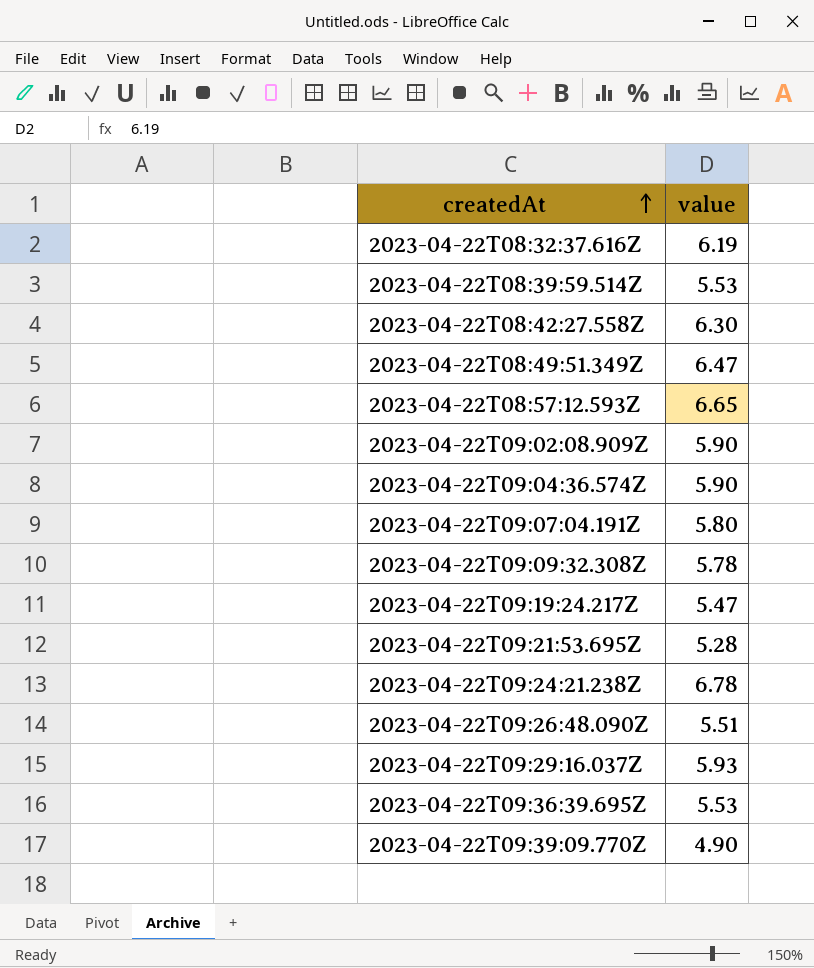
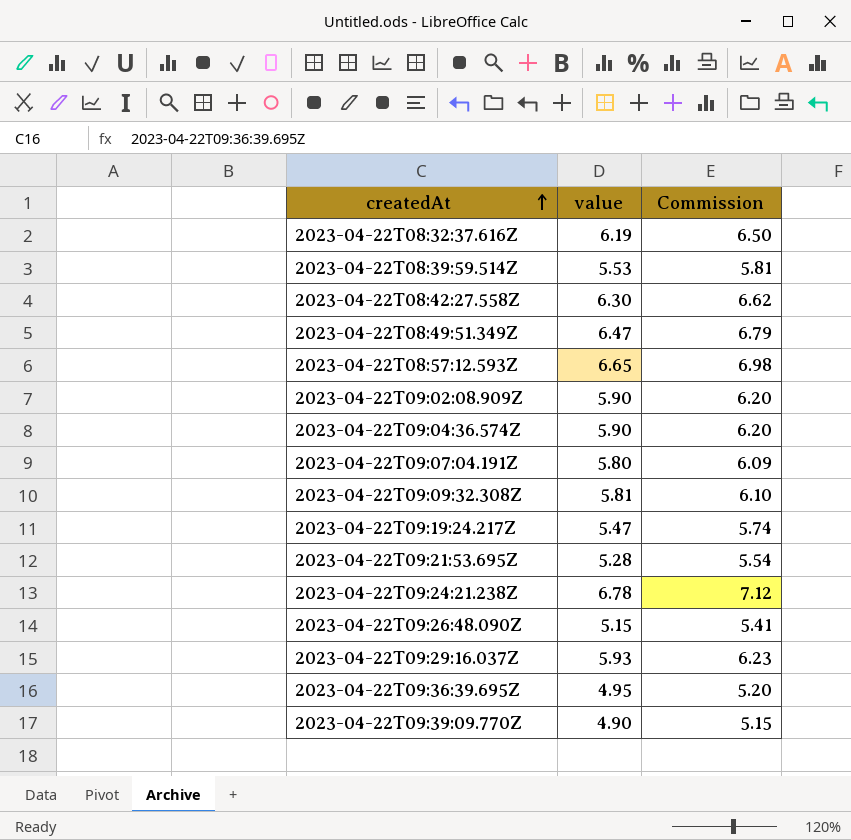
column Commission | formula: none -> [value] * 1.05
2023-04-22T09:09:32.308Z | value: 5.78 -> 5.81
2023-04-22T09:26:48.090Z | value: 5.51 -> 5.15
2023-04-22T09:36:39.695Z | value: 5.53 -> 4.95

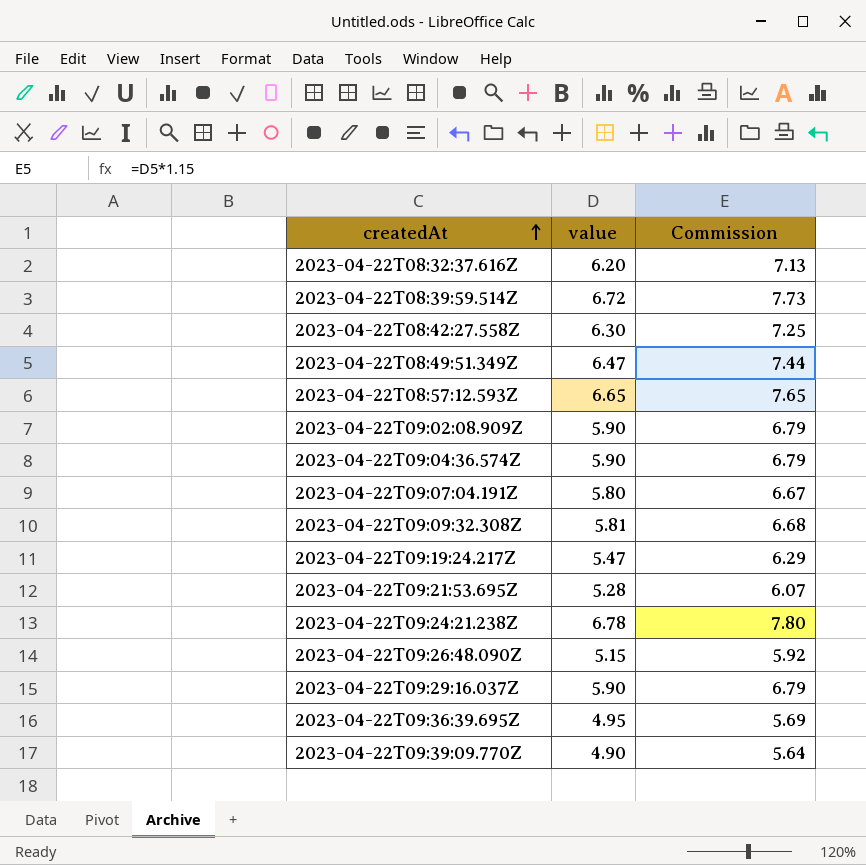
column Commission | formula: [value] * 1.05 -> [value] * 1.15
2023-04-22T08:32:37.616Z | value: 6.19 -> 6.20
2023-04-22T08:39:59.514Z | value: 5.53 -> 6.72
2023-04-22T09:29:16.037Z | value: 5.93 -> 5.90

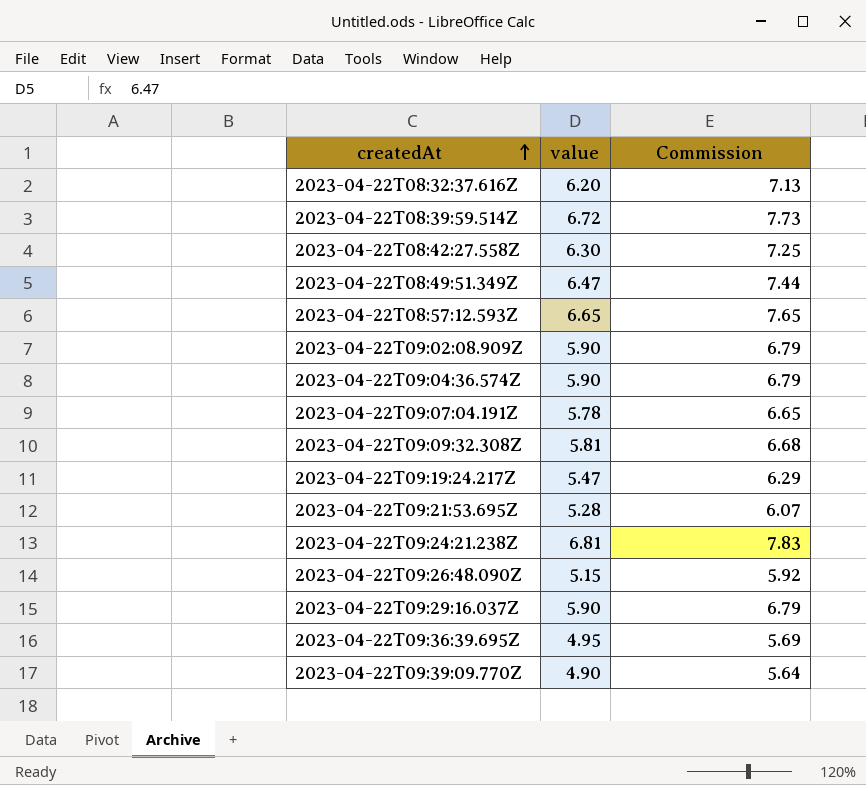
2023-04-22T09:07:04.191Z | value: 5.80 -> 5.78
2023-04-22T09:07:04.191Z | Commission: 6.67 -> 6.65
2023-04-22T09:24:21.238Z | value: 6.78 -> 6.81
2023-04-22T09:24:21.238Z | Commission: 7.80 -> 7.83

